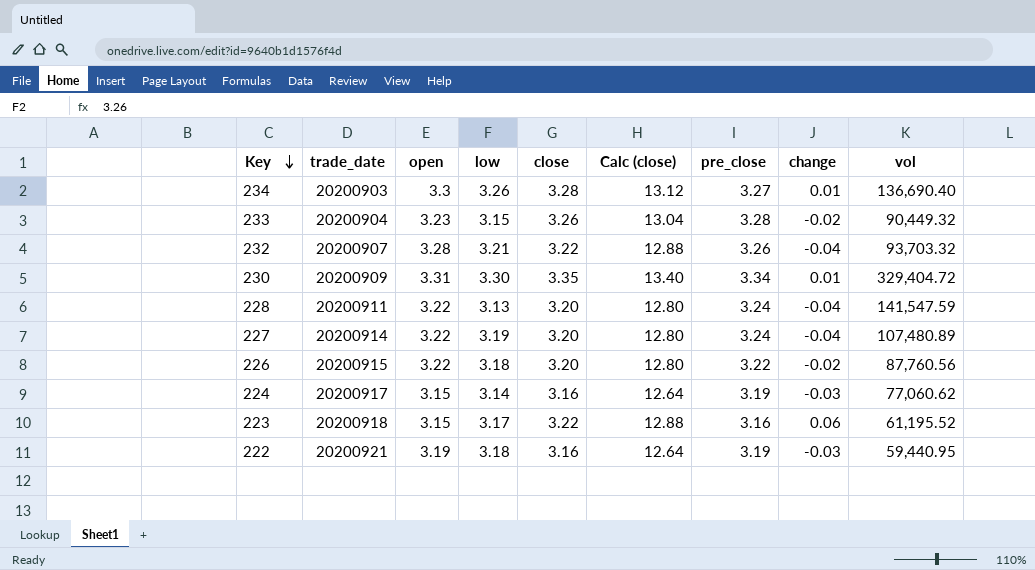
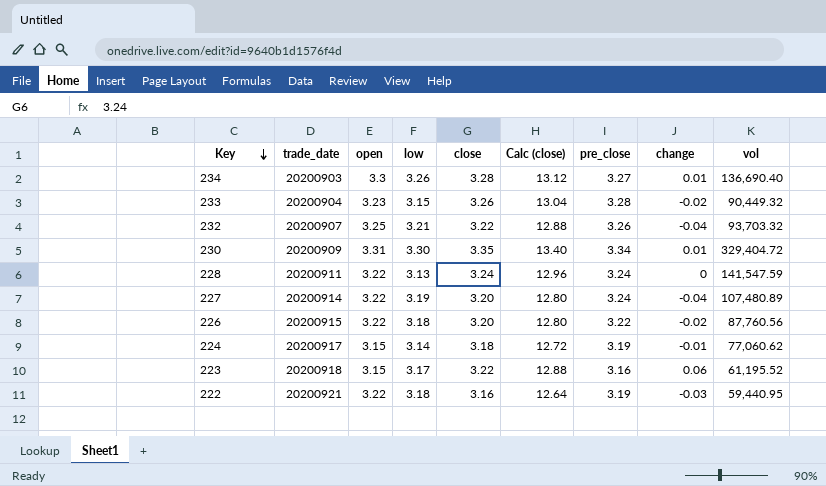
232 | open: 3.28 -> 3.25
228 | close: 3.20 -> 3.24
228 | Calc (close): 12.80 -> 12.96
228 | change: -0.04 -> 0
224 | close: 3.16 -> 3.18
224 | Calc (close): 12.64 -> 12.72
224 | change: -0.03 -> -0.01
222 | open: 3.19 -> 3.22

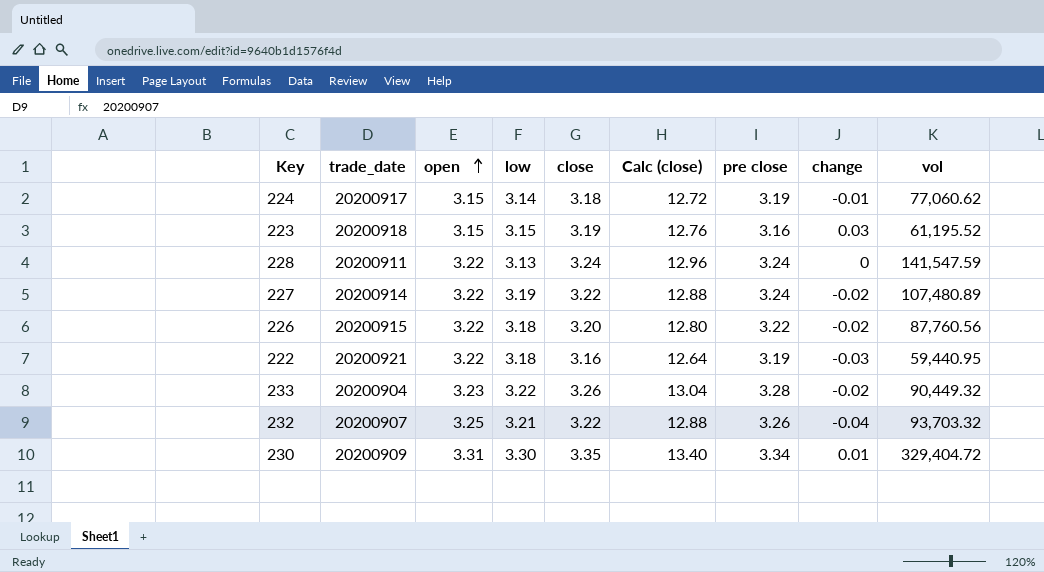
row order: Key descending -> open ascending
column name: pre_close -> pre close
row 234: 20200903 | 3.3 | 3.26 | 3.28 | 13.12 | 3.27 | 0.01 | 136,690.40 -> none
223 | low: 3.17 -> 3.15
223 | close: 3.22 -> 3.19
223 | Calc (close): 12.88 -> 12.76
223 | change: 0.06 -> 0.03
227 | close: 3.20 -> 3.22
227 | Calc (close): 12.80 -> 12.88
227 | change: -0.04 -> -0.02
233 | low: 3.15 -> 3.22

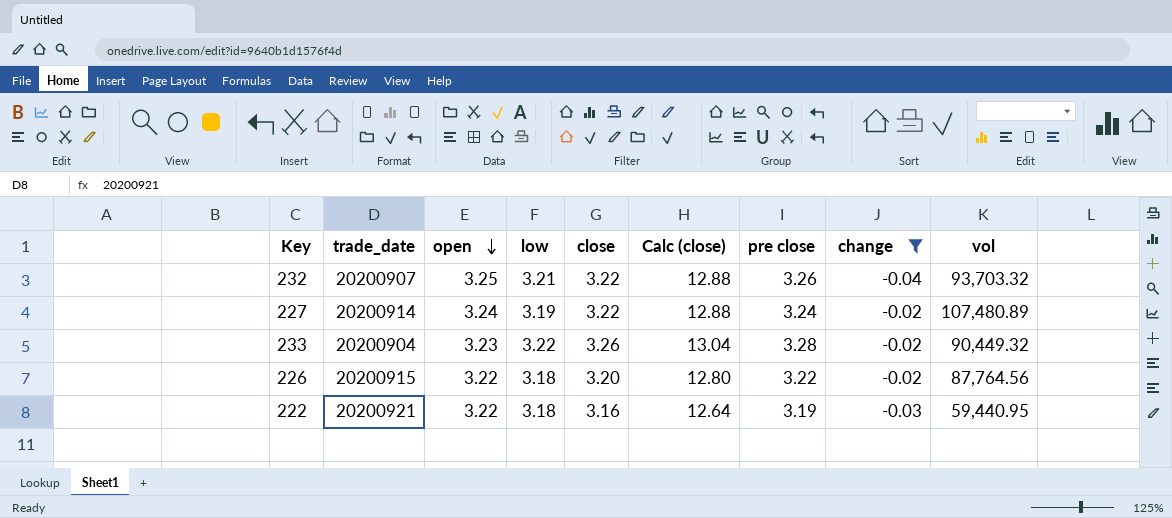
filter: none -> change <= -0.02
row order: open ascending -> open descending
227 | open: 3.22 -> 3.24
226 | vol: 87,760.56 -> 87,764.56

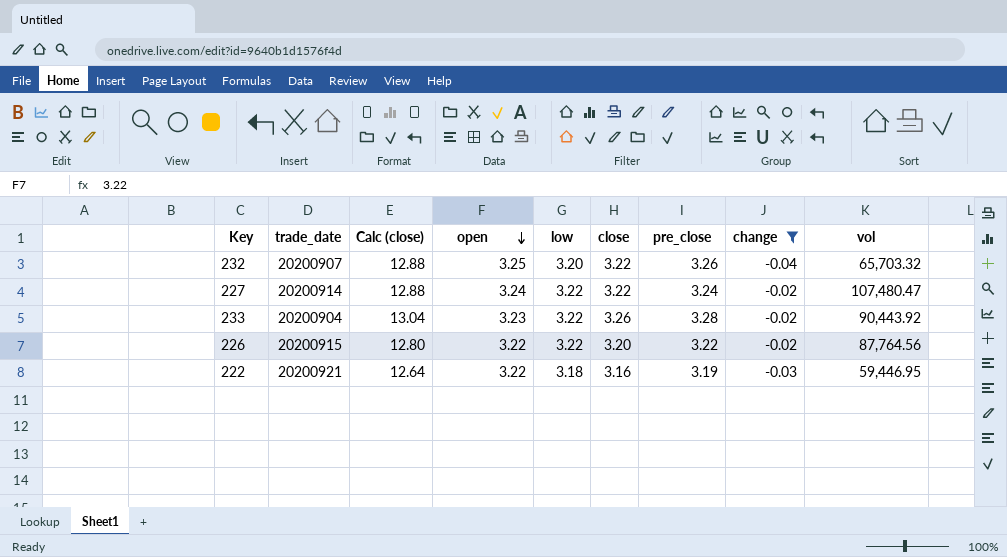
column Calc (close) | position: 6 -> 3
column name: pre close -> pre_close
232 | low: 3.21 -> 3.20
232 | vol: 93,703.32 -> 65,703.32
227 | low: 3.19 -> 3.22
227 | vol: 107,480.89 -> 107,480.47
233 | vol: 90,449.32 -> 90,443.92
226 | low: 3.18 -> 3.22
222 | vol: 59,440.95 -> 59,446.95

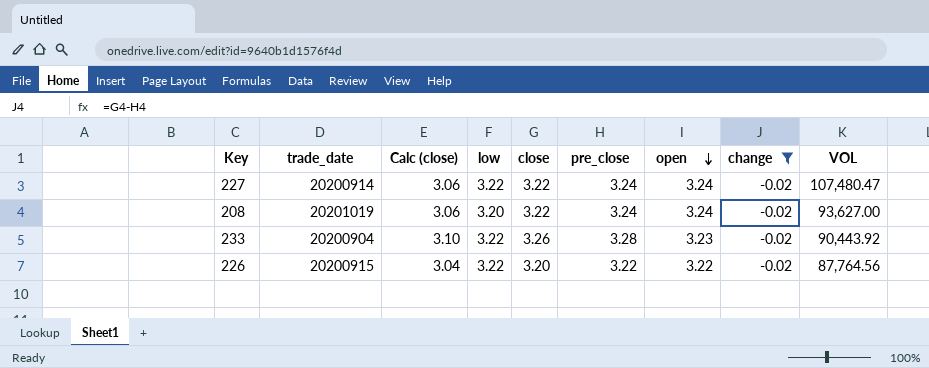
column Calc (close) | formula: [close] * 4 -> [close] * 0.95
column open | position: 4 -> 7
column name: vol -> VOL
row 232: 20200907 | 12.88 | 3.25 | 3.20 | 3.22 | 3.26 | -0.04 | 65,703.32 -> none
row 222: 20200921 | 12.64 | 3.22 | 3.18 | 3.16 | 3.19 | -0.03 | 59,446.95 -> none
row 208: none -> 20201019 | 3.06 | 3.20 | 3.22 | 3.24 | 3.24 | -0.02 | 93,627.00

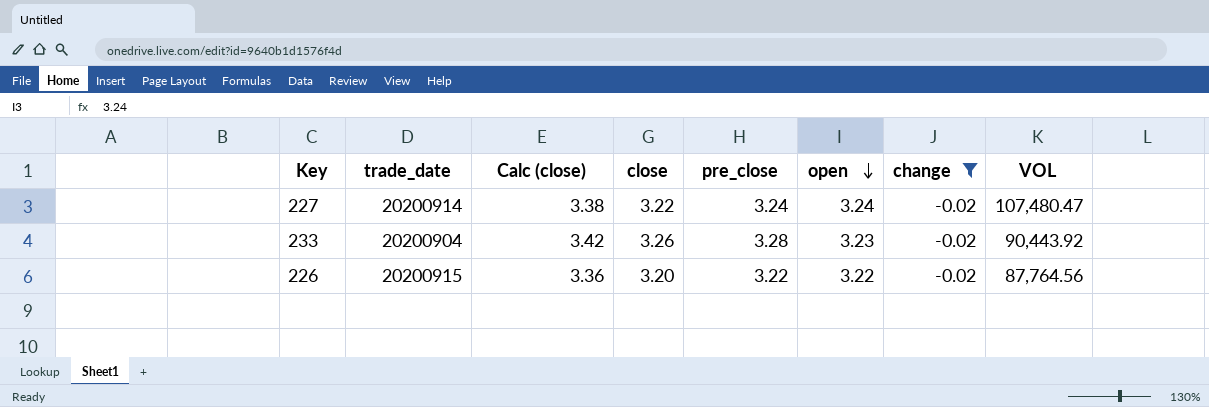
column low | position: 4 -> none
column Calc (close) | formula: [close] * 0.95 -> [close] * 1.05
row 208: 20201019 | 3.06 | 3.20 | 3.22 | 3.24 | 3.24 | -0.02 | 93,627.00 -> none

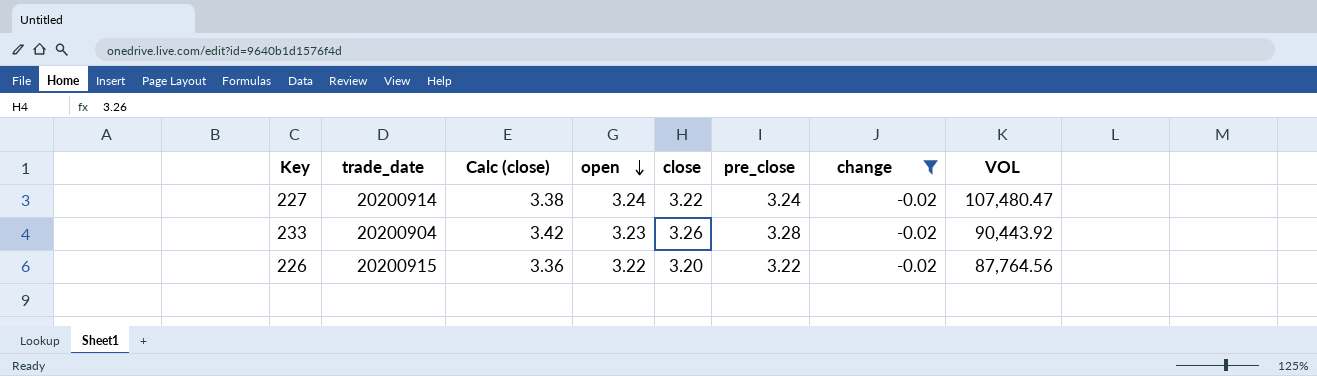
column open | position: 6 -> 4

